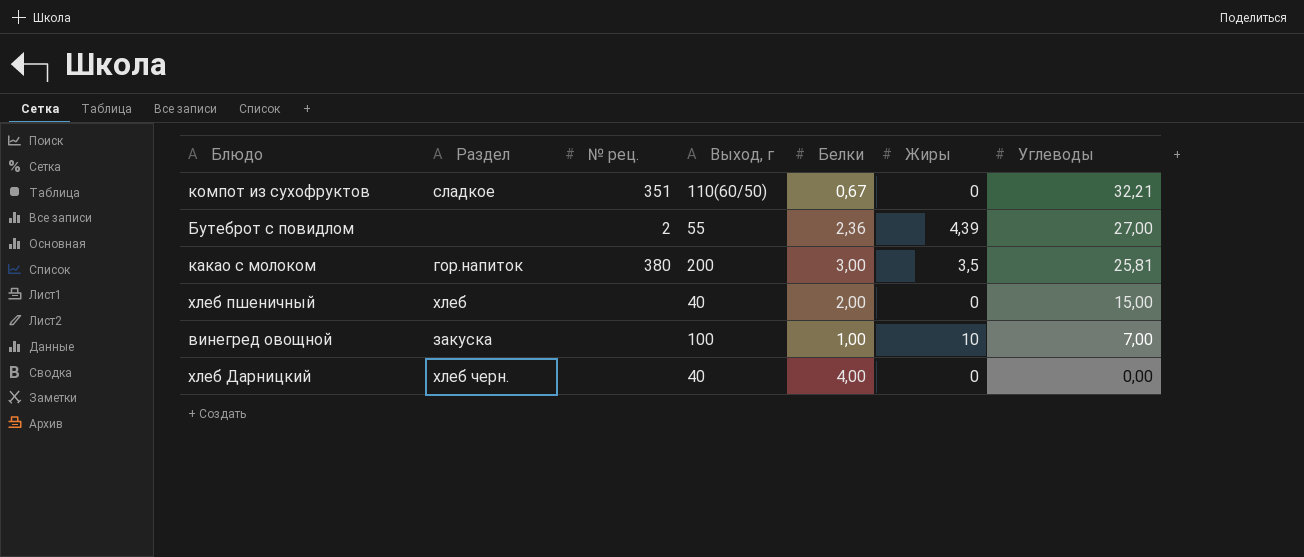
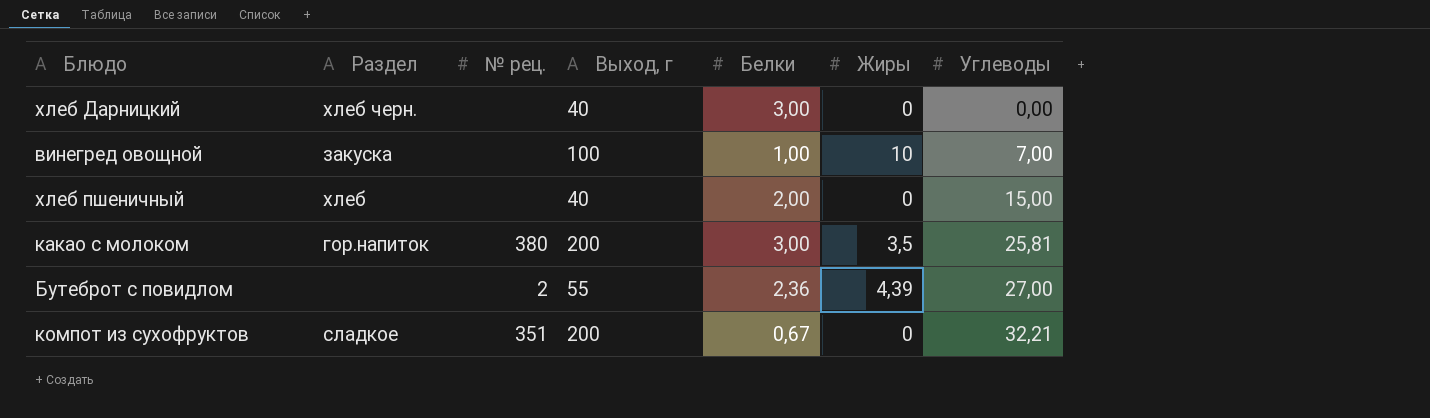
row order: Углеводы descending -> Углеводы ascending
хлеб Дарницкий | Белки: 4,00 -> 3,00
компот из сухофруктов | Выход, г: 110(60/50) -> 200

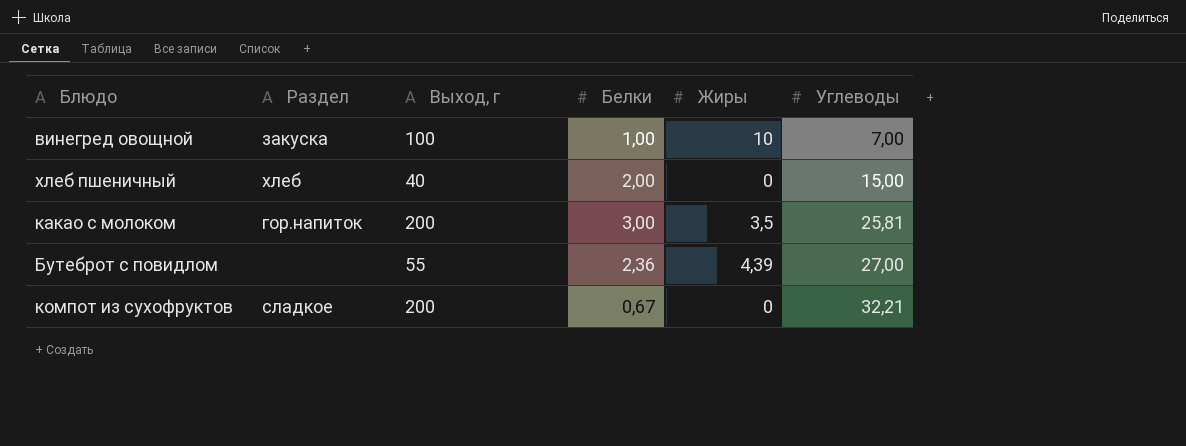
column № рец. | position: 3 -> none
row хлеб Дарницкий: хлеб черн. | none | 40 | 3,00 | 0 | 0,00 -> none

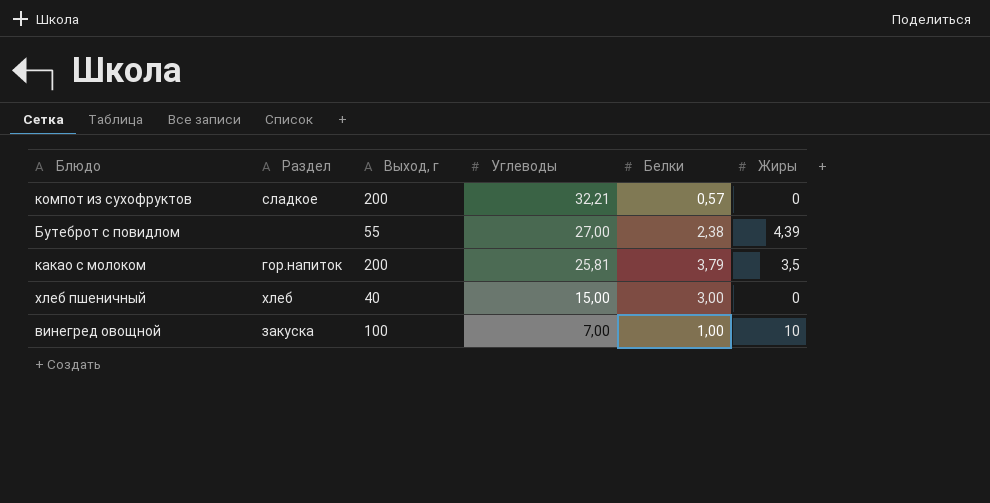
row order: Углеводы ascending -> Углеводы descending
column Углеводы | position: 6 -> 4
компот из сухофруктов | Белки: 0,67 -> 0,57
Бутеброт с повидлом | Белки: 2,36 -> 2,38
какао с молоком | Белки: 3,00 -> 3,79
хлеб пшеничный | Белки: 2,00 -> 3,00

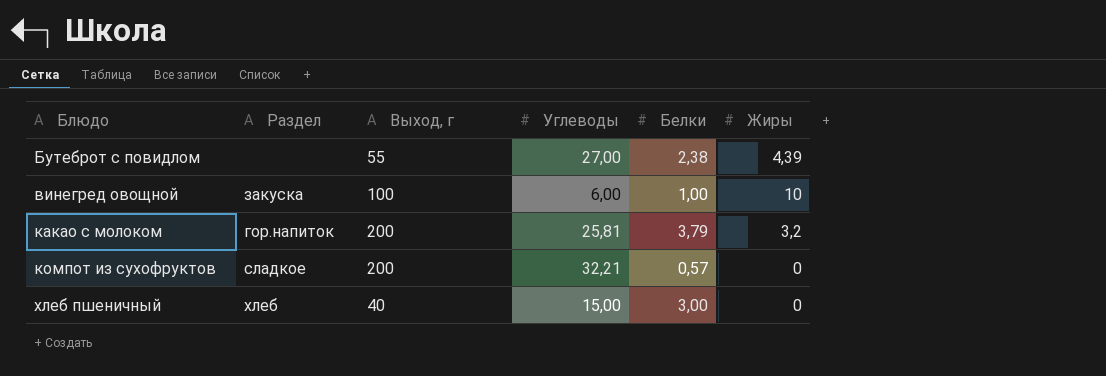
row order: Углеводы descending -> Блюдо ascending
винегред овощной | Углеводы: 7,00 -> 6,00
какао с молоком | Жиры: 3,5 -> 3,2

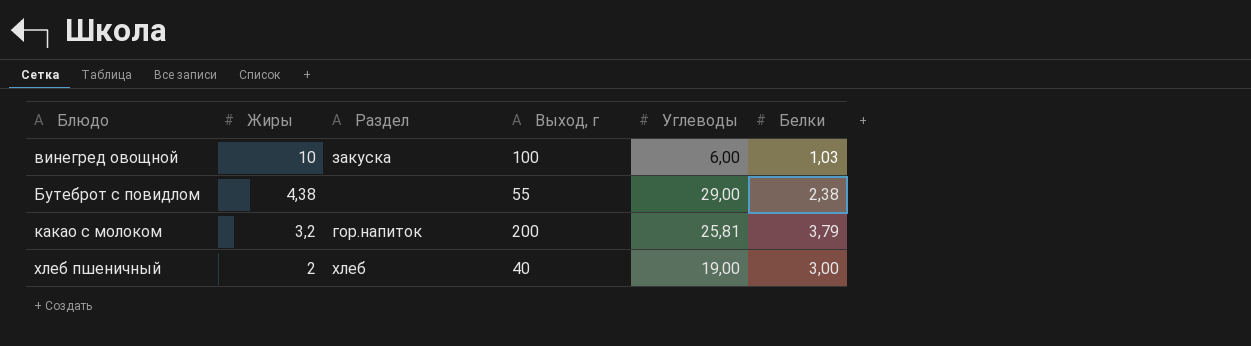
row order: Блюдо ascending -> Жиры descending
column Жиры | position: 6 -> 2
row компот из сухофруктов: сладкое | 200 | 32,21 | 0,57 | 0 -> none
винегред овощной | Белки: 1,00 -> 1,03
Бутеброт с повидлом | Жиры: 4,39 -> 4,38
Бутеброт с повидлом | Углеводы: 27,00 -> 29,00
хлеб пшеничный | Жиры: 0 -> 2
хлеб пшеничный | Углеводы: 15,00 -> 19,00

